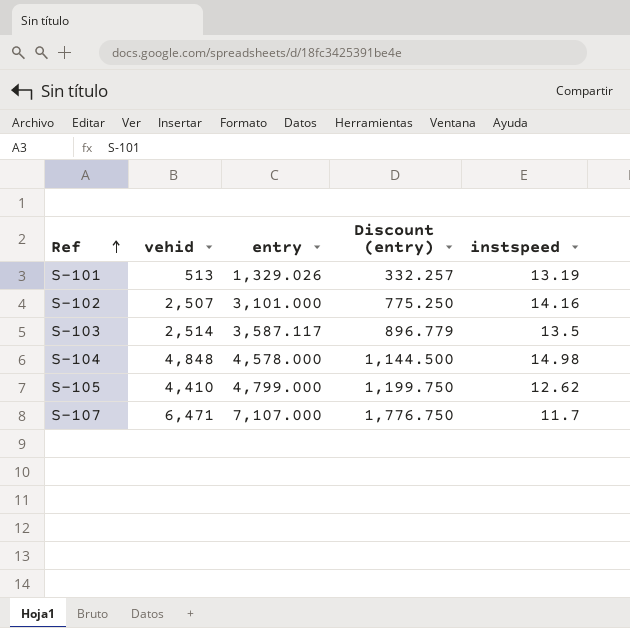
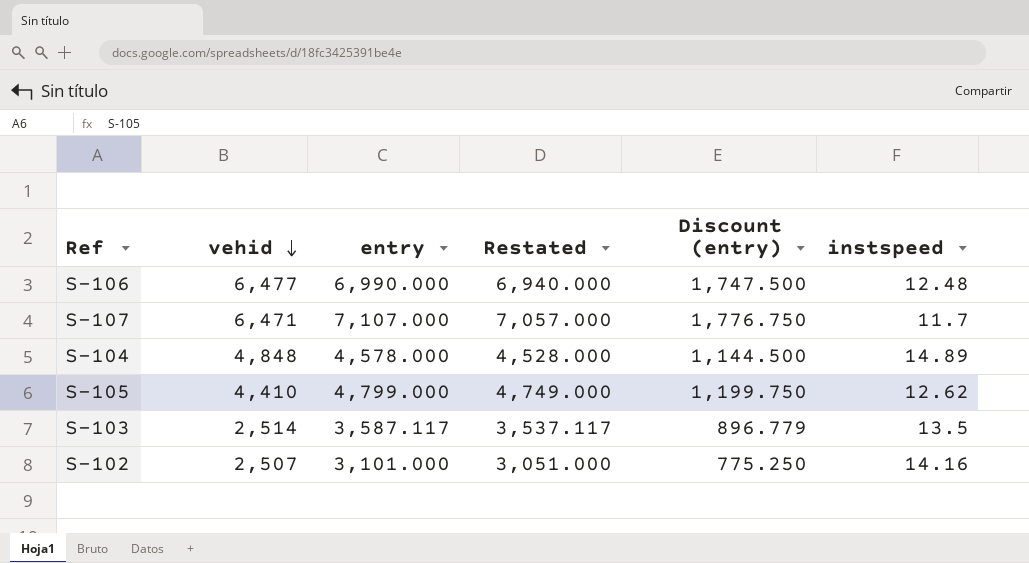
row order: Ref ascending -> vehid descending
column Restated | formula: none -> [entry] - 50
row S-101: 513 | 1,329.026 | 332.257 | 13.19 -> none
row S-106: none -> 6,477 | 6,990.000 | 6,940.000 | 1,747.500 | 12.48
S-104 | instspeed: 14.98 -> 14.89

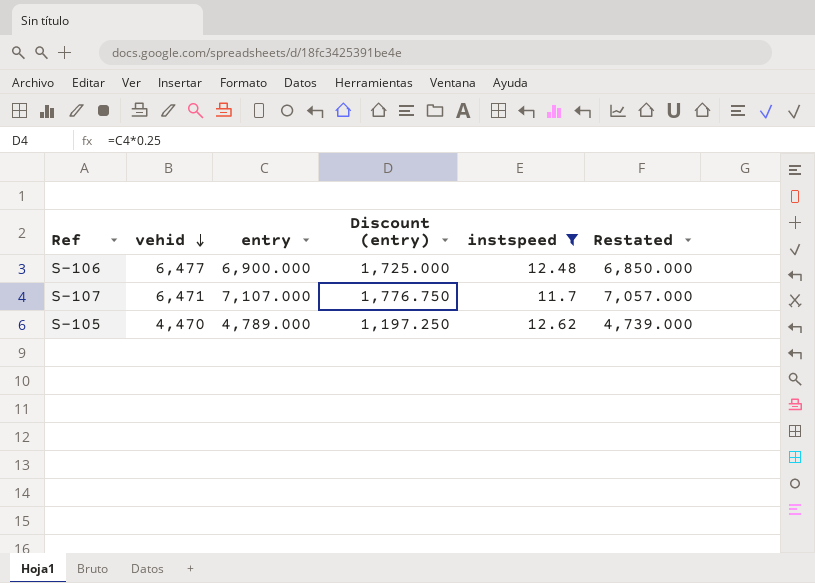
filter: none -> instspeed <= 12.62
column Restated | position: 4 -> 6
S-106 | entry: 6,990.000 -> 6,900.000
S-106 | Discount (entry): 1,747.500 -> 1,725.000
S-106 | Restated: 6,940.000 -> 6,850.000
S-105 | vehid: 4,410 -> 4,470
S-105 | entry: 4,799.000 -> 4,789.000
S-105 | Discount (entry): 1,199.750 -> 1,197.250
S-105 | Restated: 4,749.000 -> 4,739.000

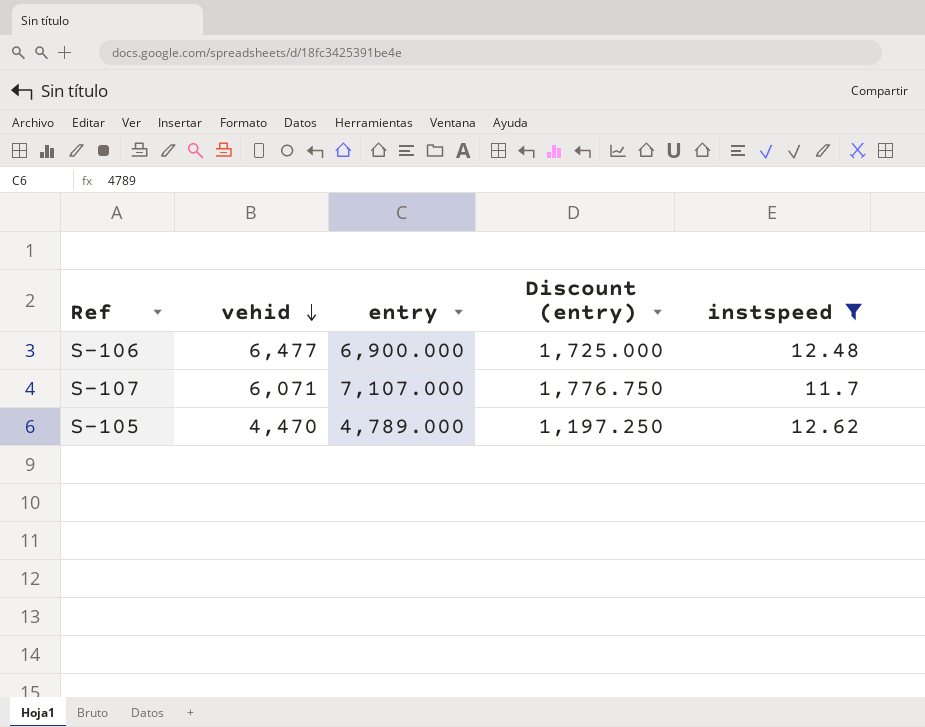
column Restated | formula: [entry] - 50 -> none
S-107 | vehid: 6,471 -> 6,071

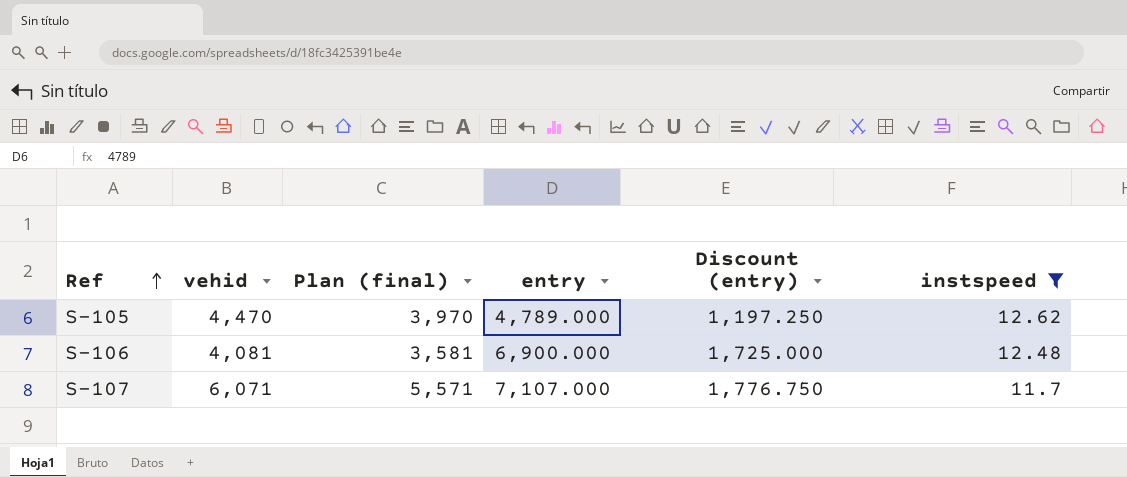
row order: vehid descending -> Ref ascending
column Plan (final) | formula: none -> [vehid] - 500
S-106 | vehid: 6,477 -> 4,081

